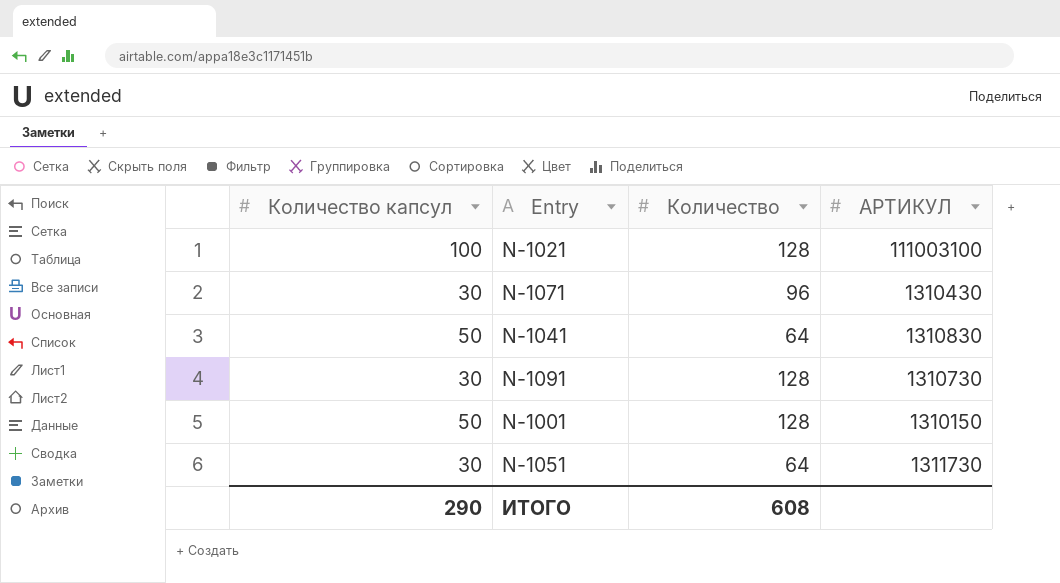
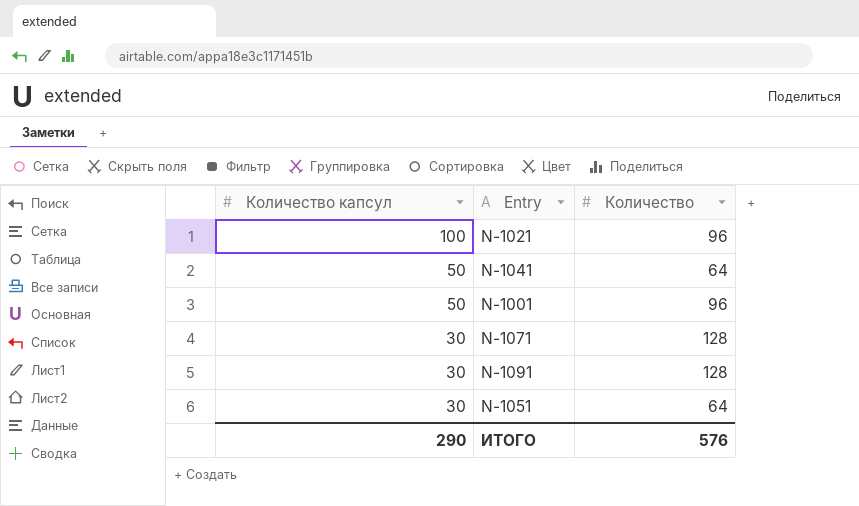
row order: none -> Количество капсул descending
column АРТИКУЛ | position: 4 -> none
N-1021 | Количество: 128 -> 96
N-1001 | Количество: 128 -> 96
N-1071 | Количество: 96 -> 128
ИТОГО | Количество: 608 -> 576

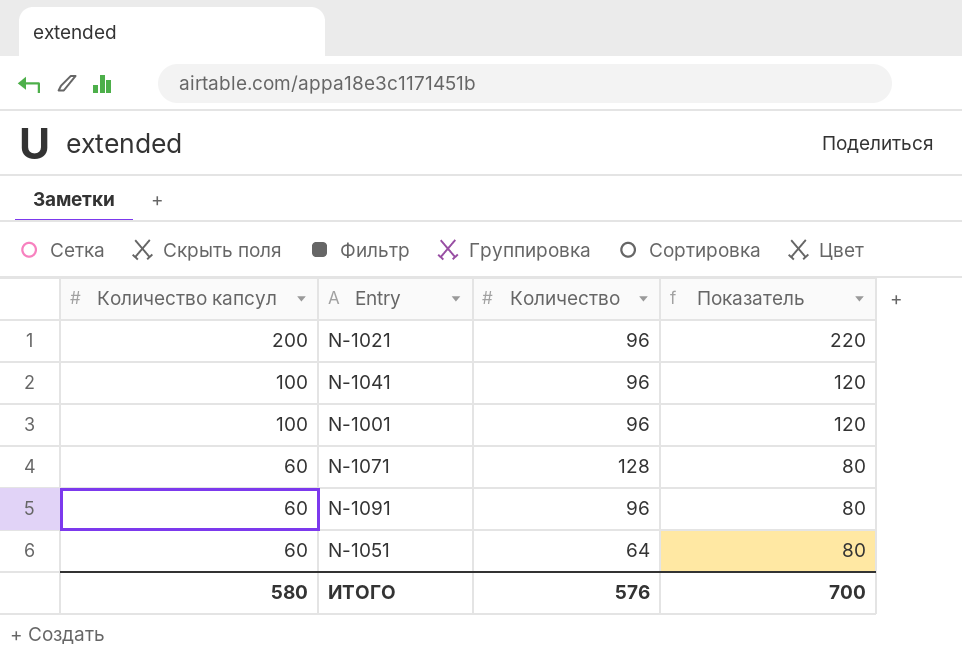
column Показатель | formula: none -> [Количество капсул] + 20
N-1021 | Количество капсул: 100 -> 200
N-1041 | Количество капсул: 50 -> 100
N-1041 | Количество: 64 -> 96
N-1001 | Количество капсул: 50 -> 100
N-1071 | Количество капсул: 30 -> 60
N-1091 | Количество капсул: 30 -> 60
N-1091 | Количество: 128 -> 96
N-1051 | Количество капсул: 30 -> 60
ИТОГО | Количество капсул: 290 -> 580

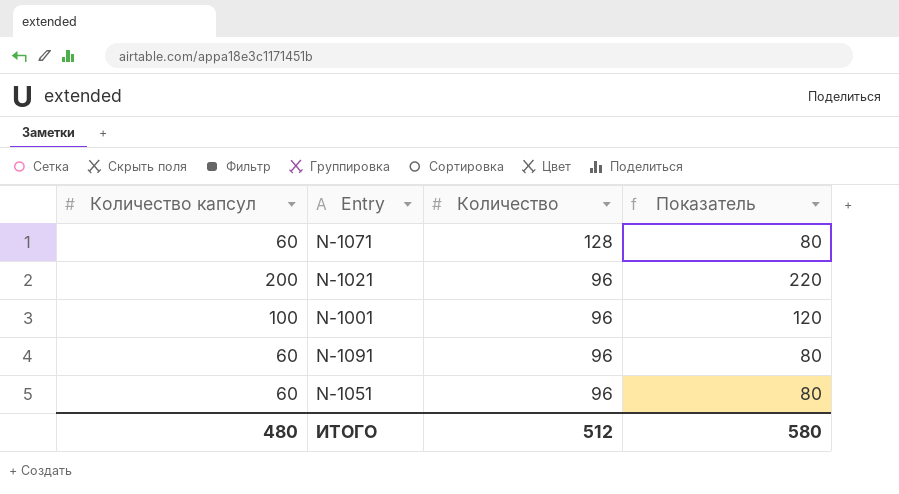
row order: Количество капсул descending -> Количество descending
row N-1041: 100 | 96 | 120 -> none
N-1051 | Количество: 64 -> 96
ИТОГО | Количество капсул: 580 -> 480
ИТОГО | Количество: 576 -> 512
ИТОГО | Показатель: 700 -> 580

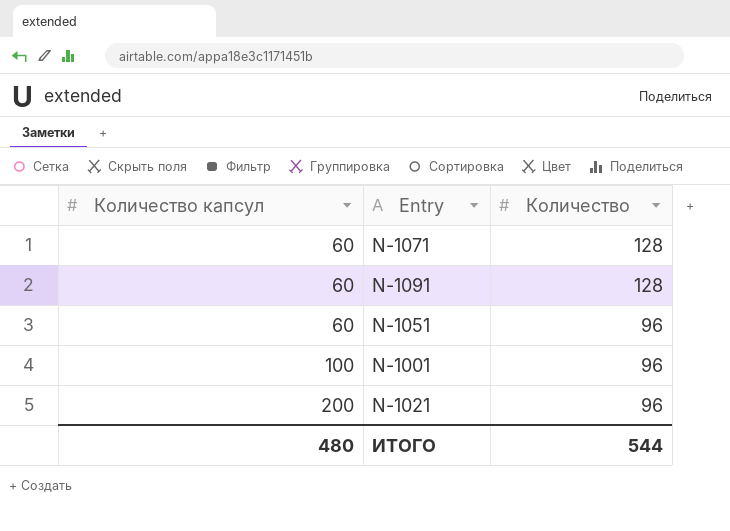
row order: Количество descending -> Количество капсул ascending
column Показатель | formula: [Количество капсул] + 20 -> none
N-1091 | Количество: 96 -> 128
ИТОГО | Количество: 512 -> 544

